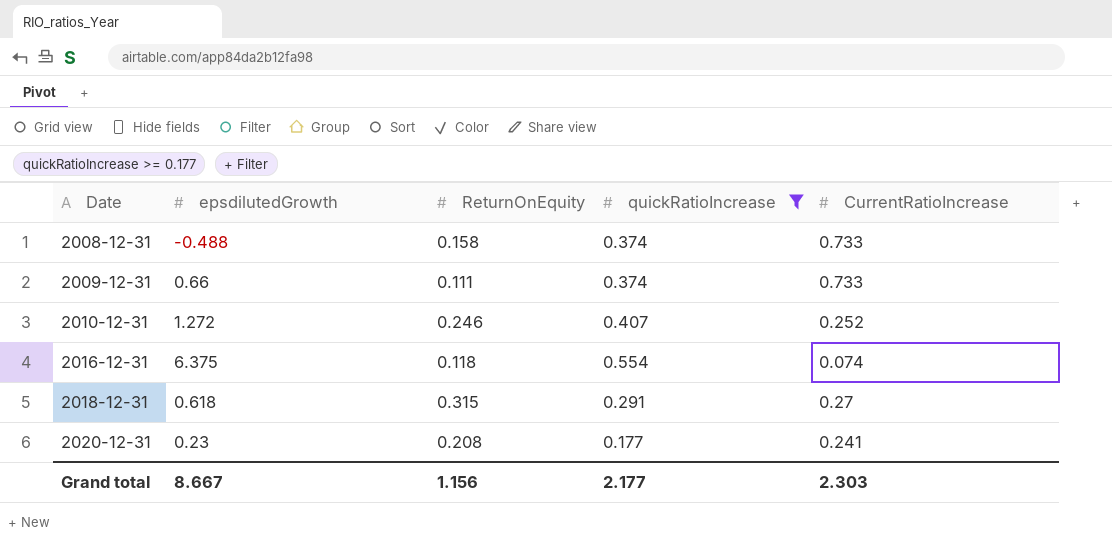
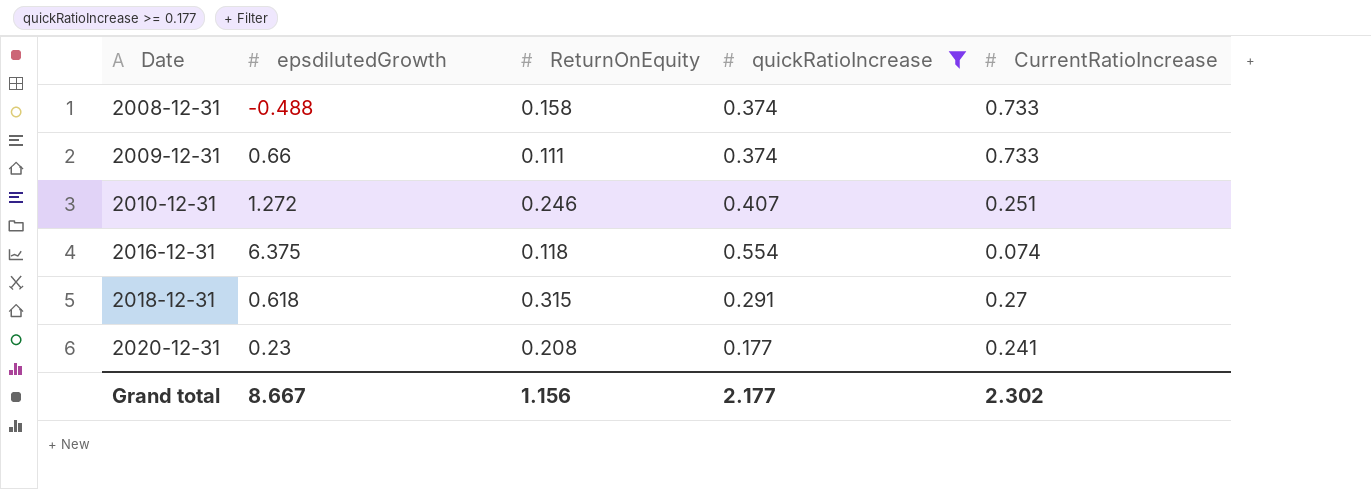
2010-12-31 | CurrentRatioIncrease: 0.252 -> 0.251
Grand total | CurrentRatioIncrease: 2.303 -> 2.302

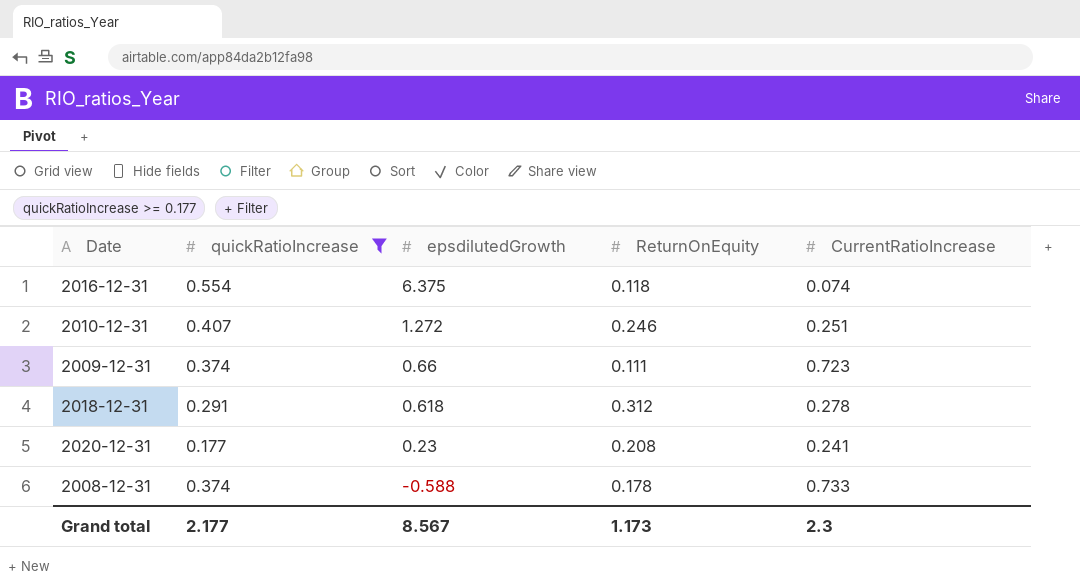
row order: Date ascending -> epsdilutedGrowth descending
column quickRatioIncrease | position: 4 -> 2
2009-12-31 | CurrentRatioIncrease: 0.733 -> 0.723
2018-12-31 | ReturnOnEquity: 0.315 -> 0.312
2018-12-31 | CurrentRatioIncrease: 0.27 -> 0.278
2008-12-31 | epsdilutedGrowth: -0.488 -> -0.588
2008-12-31 | ReturnOnEquity: 0.158 -> 0.178
Grand total | epsdilutedGrowth: 8.667 -> 8.567
Grand total | ReturnOnEquity: 1.156 -> 1.173
Grand total | CurrentRatioIncrease: 2.302 -> 2.3

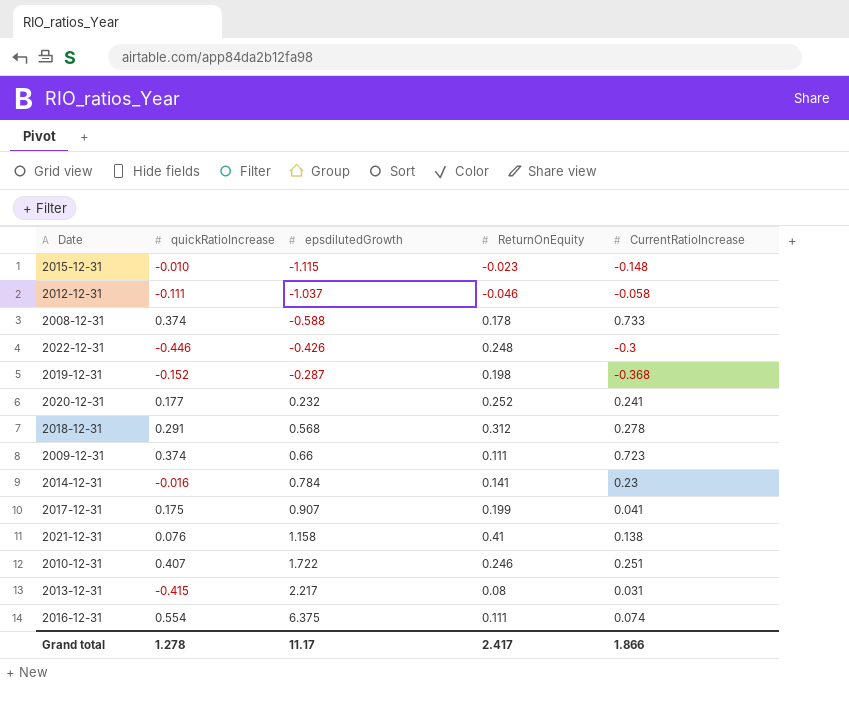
filter: quickRatioIncrease >= 0.177 -> none
row order: epsdilutedGrowth descending -> epsdilutedGrowth ascending
2020-12-31 | epsdilutedGrowth: 0.23 -> 0.232
2020-12-31 | ReturnOnEquity: 0.208 -> 0.252
2018-12-31 | epsdilutedGrowth: 0.618 -> 0.568
2010-12-31 | epsdilutedGrowth: 1.272 -> 1.722
2016-12-31 | ReturnOnEquity: 0.118 -> 0.111
Grand total | quickRatioIncrease: 2.177 -> 1.278
Grand total | epsdilutedGrowth: 8.567 -> 11.17
Grand total | ReturnOnEquity: 1.173 -> 2.417
Grand total | CurrentRatioIncrease: 2.3 -> 1.866

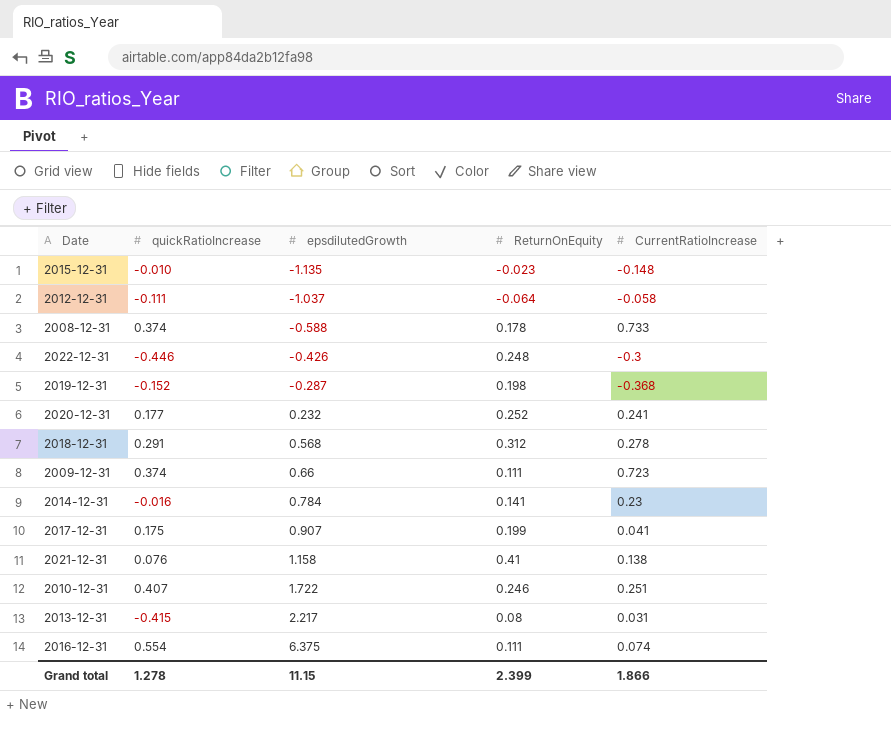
2015-12-31 | epsdilutedGrowth: -1.115 -> -1.135
2012-12-31 | ReturnOnEquity: -0.046 -> -0.064
Grand total | epsdilutedGrowth: 11.17 -> 11.15
Grand total | ReturnOnEquity: 2.417 -> 2.399

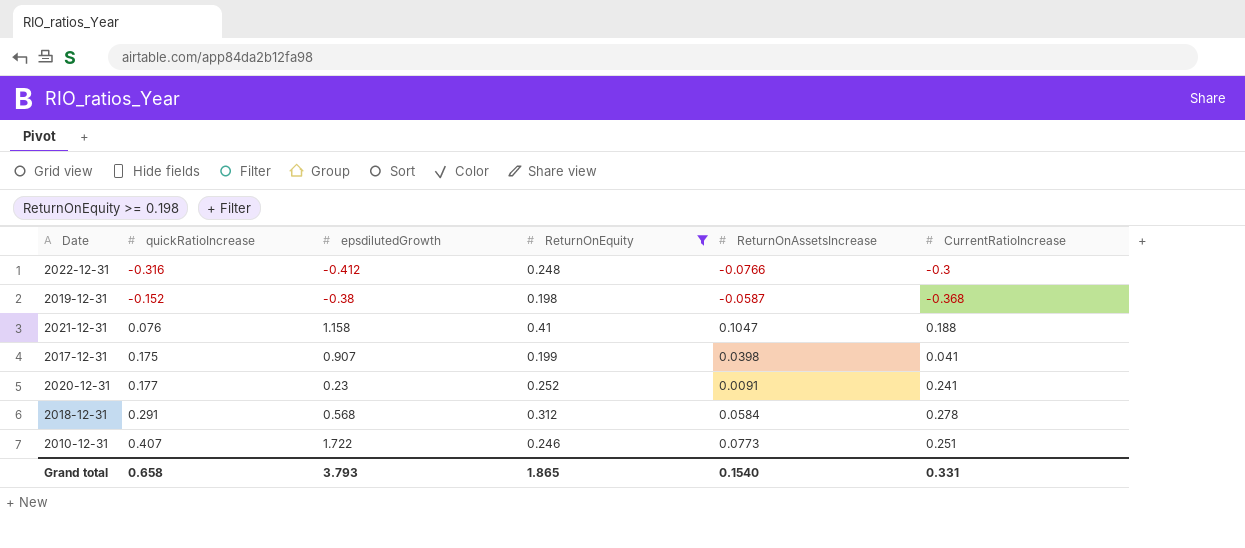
filter: none -> ReturnOnEquity >= 0.198
row order: epsdilutedGrowth ascending -> quickRatioIncrease ascending
column ReturnOnAssetsIncrease | position: none -> 5
2022-12-31 | quickRatioIncrease: -0.446 -> -0.316
2022-12-31 | epsdilutedGrowth: -0.426 -> -0.412
2019-12-31 | epsdilutedGrowth: -0.287 -> -0.38
2021-12-31 | CurrentRatioIncrease: 0.138 -> 0.188
2020-12-31 | epsdilutedGrowth: 0.232 -> 0.23
Grand total | quickRatioIncrease: 1.278 -> 0.658
Grand total | epsdilutedGrowth: 11.15 -> 3.793
Grand total | ReturnOnEquity: 2.399 -> 1.865
Grand total | CurrentRatioIncrease: 1.866 -> 0.331

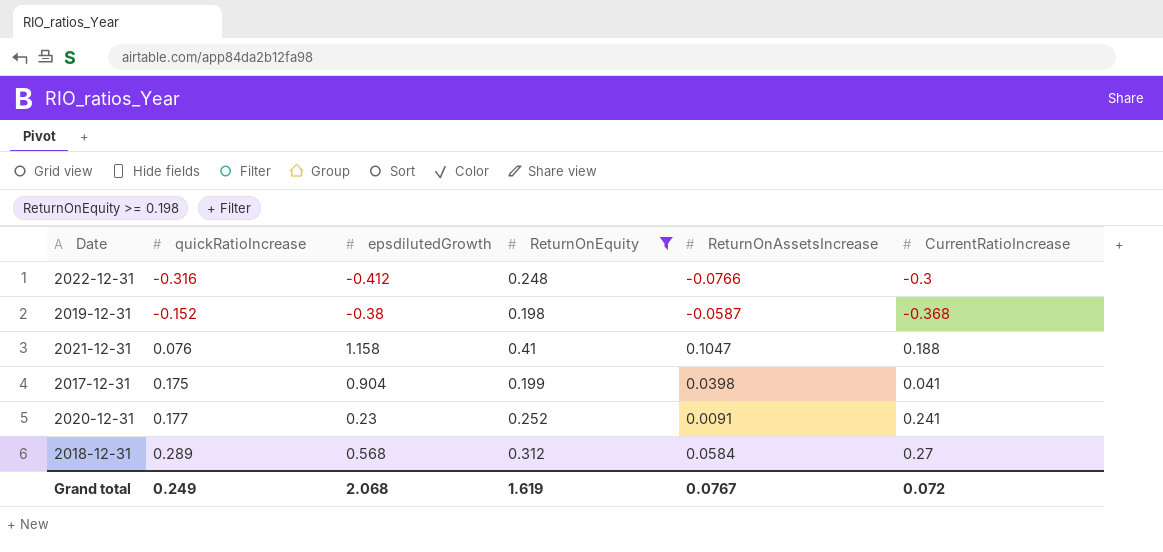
row 2010-12-31: 0.407 | 1.722 | 0.246 | 0.0773 | 0.251 -> none
2017-12-31 | epsdilutedGrowth: 0.907 -> 0.904
2018-12-31 | quickRatioIncrease: 0.291 -> 0.289
2018-12-31 | CurrentRatioIncrease: 0.278 -> 0.27
Grand total | quickRatioIncrease: 0.658 -> 0.249
Grand total | epsdilutedGrowth: 3.793 -> 2.068
Grand total | ReturnOnEquity: 1.865 -> 1.619
Grand total | ReturnOnAssetsIncrease: 0.1540 -> 0.0767
Grand total | CurrentRatioIncrease: 0.331 -> 0.072

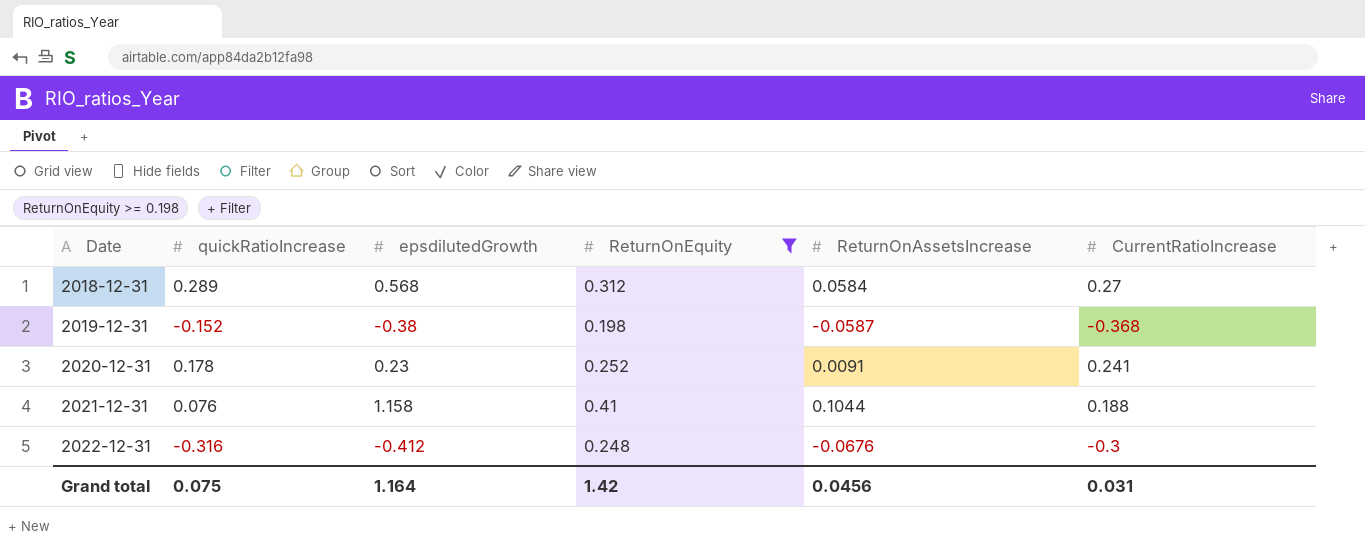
row order: quickRatioIncrease ascending -> Date ascending
row 2017-12-31: 0.175 | 0.904 | 0.199 | 0.0398 | 0.041 -> none
2020-12-31 | quickRatioIncrease: 0.177 -> 0.178
2021-12-31 | ReturnOnAssetsIncrease: 0.1047 -> 0.1044
2022-12-31 | ReturnOnAssetsIncrease: -0.0766 -> -0.0676
Grand total | quickRatioIncrease: 0.249 -> 0.075
Grand total | epsdilutedGrowth: 2.068 -> 1.164
Grand total | ReturnOnEquity: 1.619 -> 1.42
Grand total | ReturnOnAssetsIncrease: 0.0767 -> 0.0456
Grand total | CurrentRatioIncrease: 0.072 -> 0.031

